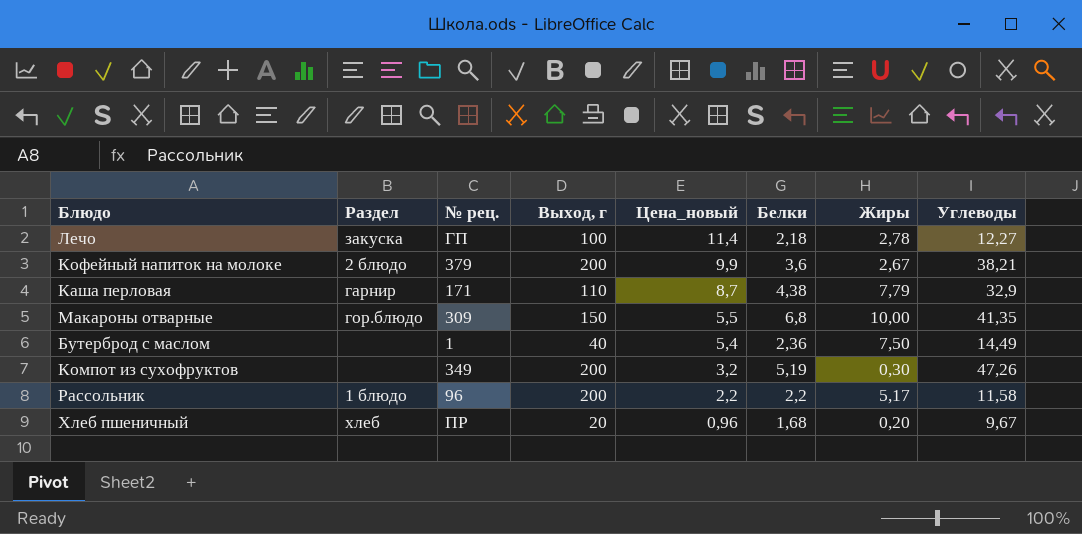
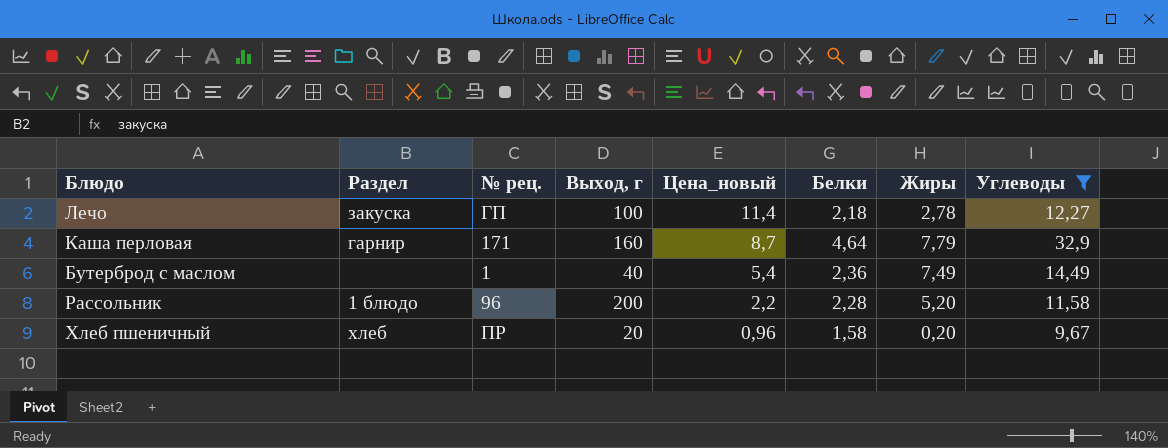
filter: none -> Углеводы <= 32,9
Каша перловая | Выход, г: 110 -> 160
Каша перловая | Белки: 4,38 -> 4,64
Бутерброд с маслом | Жиры: 7,50 -> 7,49
Рассольник | Белки: 2,2 -> 2,28
Рассольник | Жиры: 5,17 -> 5,20
Хлеб пшеничный | Белки: 1,68 -> 1,58

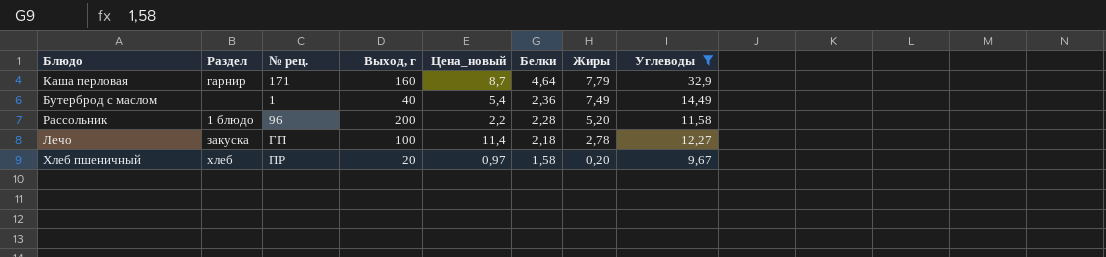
row order: Цена_новый descending -> Белки descending
Хлеб пшеничный | Цена_новый: 0,96 -> 0,97

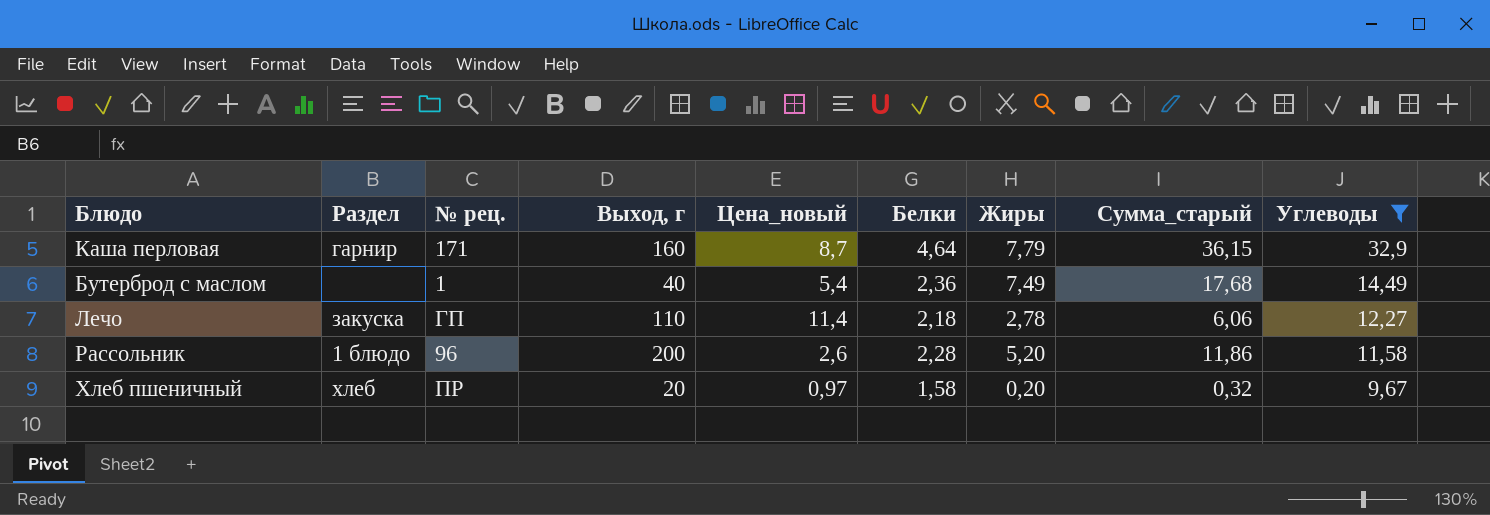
row order: Белки descending -> Углеводы descending
column Сумма_старый | formula: none -> [Белки] * [Жиры]
Лечо | Выход, г: 100 -> 110
Рассольник | Цена_новый: 2,2 -> 2,6

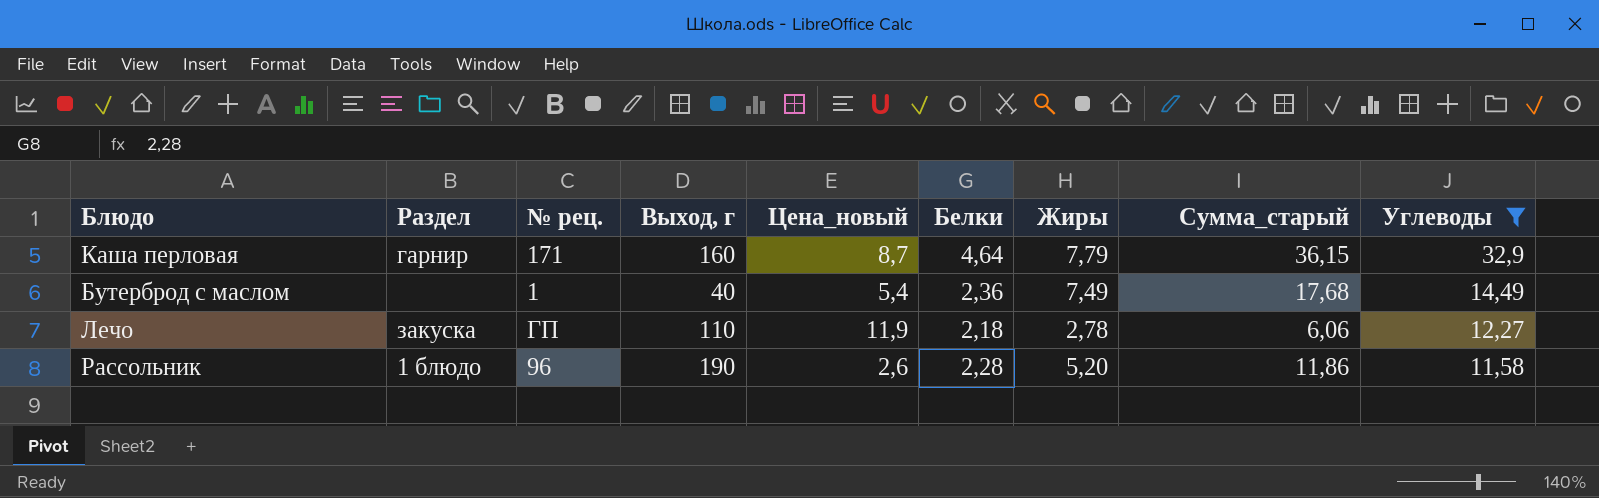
row Хлеб пшеничный: хлеб | ПР | 20 | 0,97 | 1,58 | 0,20 | 0,32 | 9,67 -> none
Лечо | Цена_новый: 11,4 -> 11,9
Рассольник | Выход, г: 200 -> 190

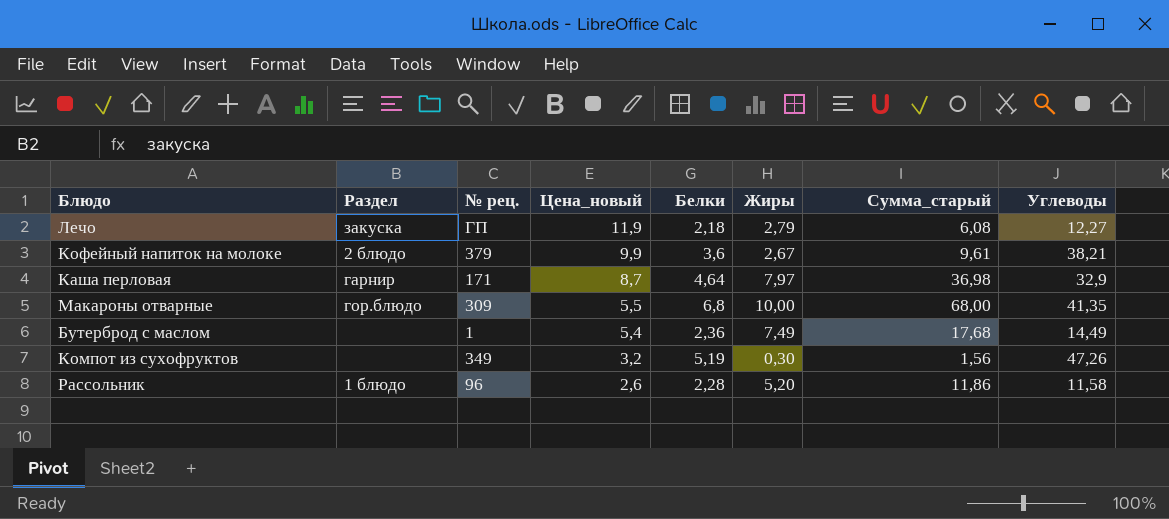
filter: Углеводы <= 32,9 -> none
row order: Углеводы descending -> Цена_новый descending
column Выход, г | position: 4 -> none
Лечо | Жиры: 2,78 -> 2,79
Лечо | Сумма_старый: 6,06 -> 6,08
Каша перловая | Жиры: 7,79 -> 7,97
Каша перловая | Сумма_старый: 36,15 -> 36,98

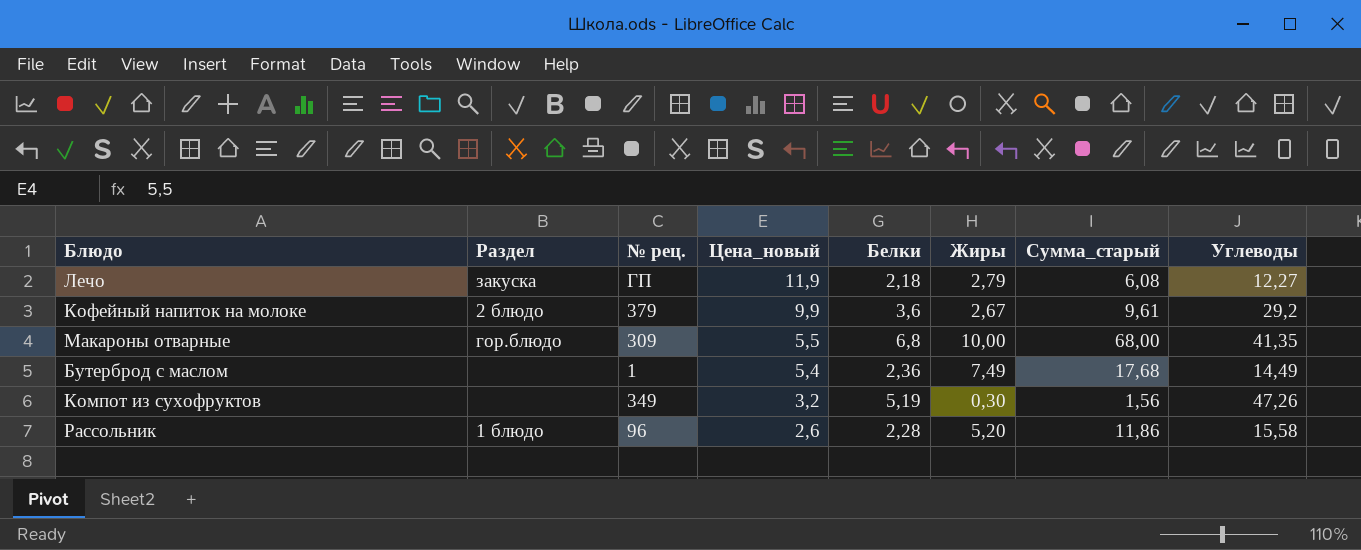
row Каша перловая: гарнир | 171 | 8,7 | 4,64 | 7,97 | 36,98 | 32,9 -> none
Кофейный напиток на молоке | Углеводы: 38,21 -> 29,2
Рассольник | Углеводы: 11,58 -> 15,58

